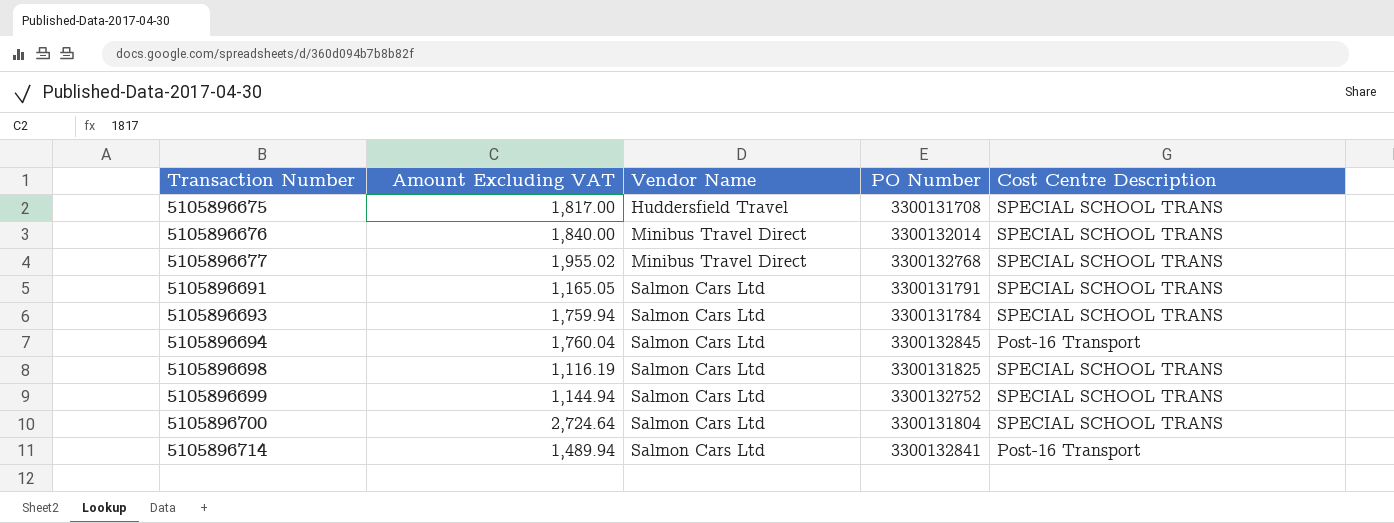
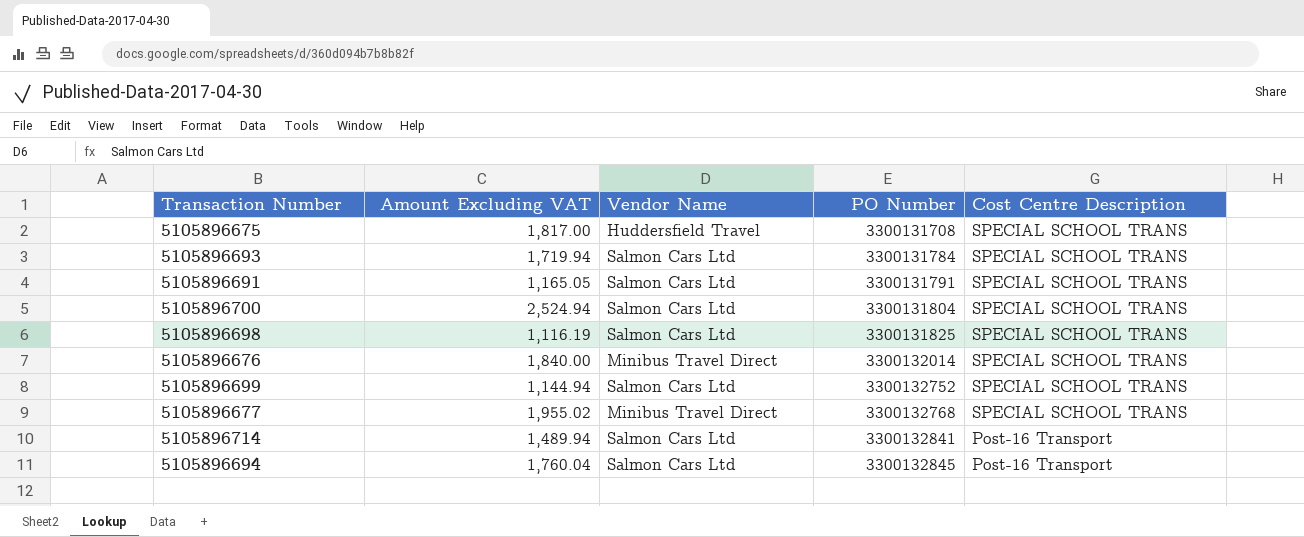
row order: Transaction Number ascending -> PO Number ascending
5105896693 | Amount Excluding VAT: 1,759.94 -> 1,719.94
5105896700 | Amount Excluding VAT: 2,724.64 -> 2,524.94

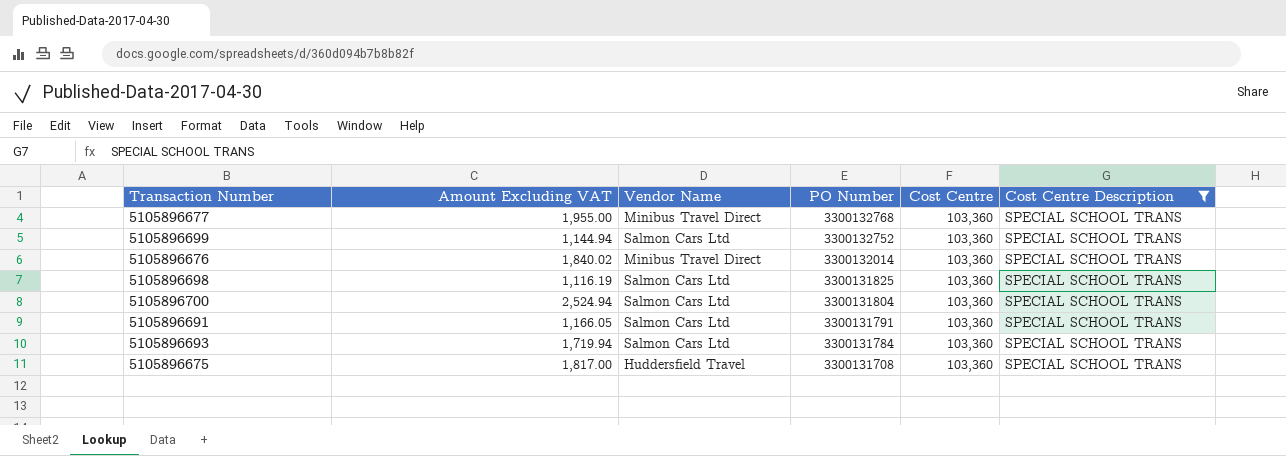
filter: none -> Cost Centre Description = SPECIAL SCHOOL TRANS
row order: PO Number ascending -> PO Number descending
column Cost Centre | position: none -> 5
5105896677 | Amount Excluding VAT: 1,955.02 -> 1,955.00
5105896676 | Amount Excluding VAT: 1,840.00 -> 1,840.02
5105896691 | Amount Excluding VAT: 1,165.05 -> 1,166.05

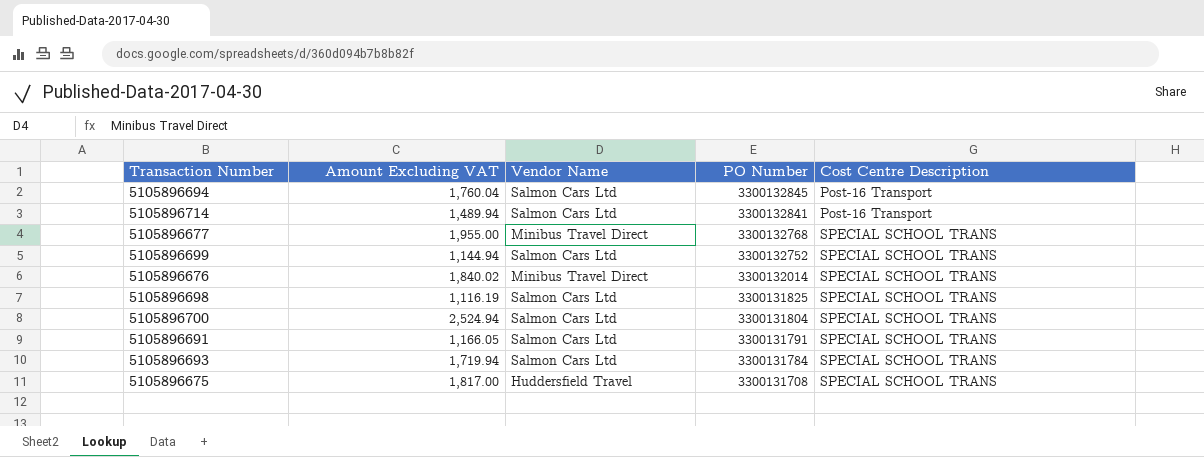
filter: Cost Centre Description = SPECIAL SCHOOL TRANS -> none
column Cost Centre | position: 5 -> none

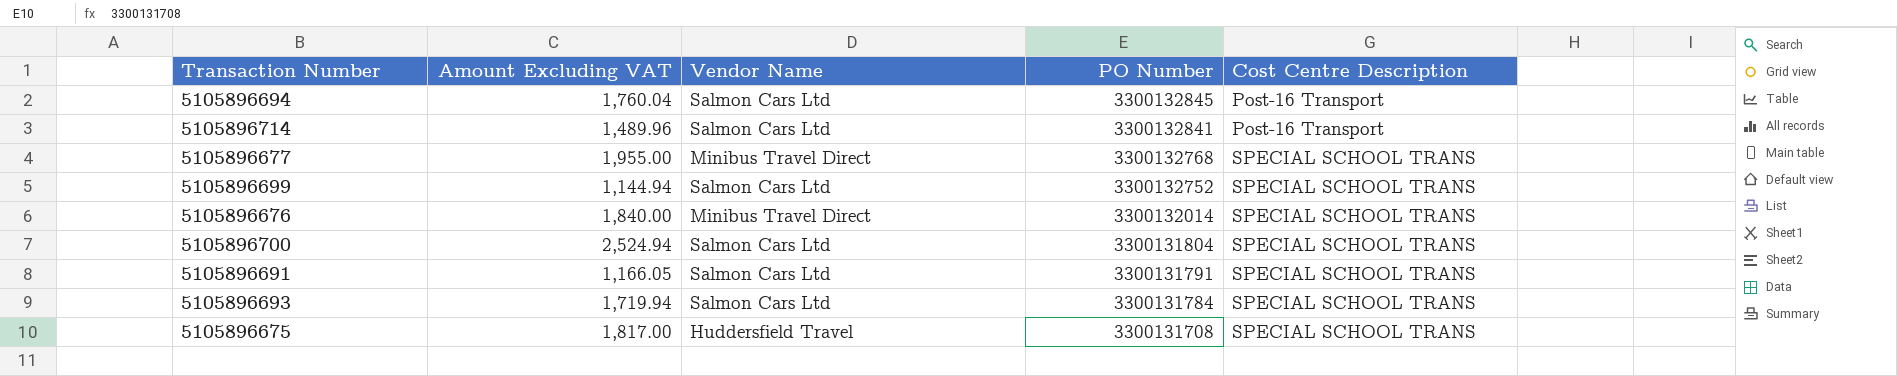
row 5105896698: 1,116.19 | Salmon Cars Ltd | 3300131825 | SPECIAL SCHOOL TRANS -> none
5105896714 | Amount Excluding VAT: 1,489.94 -> 1,489.96
5105896676 | Amount Excluding VAT: 1,840.02 -> 1,840.00

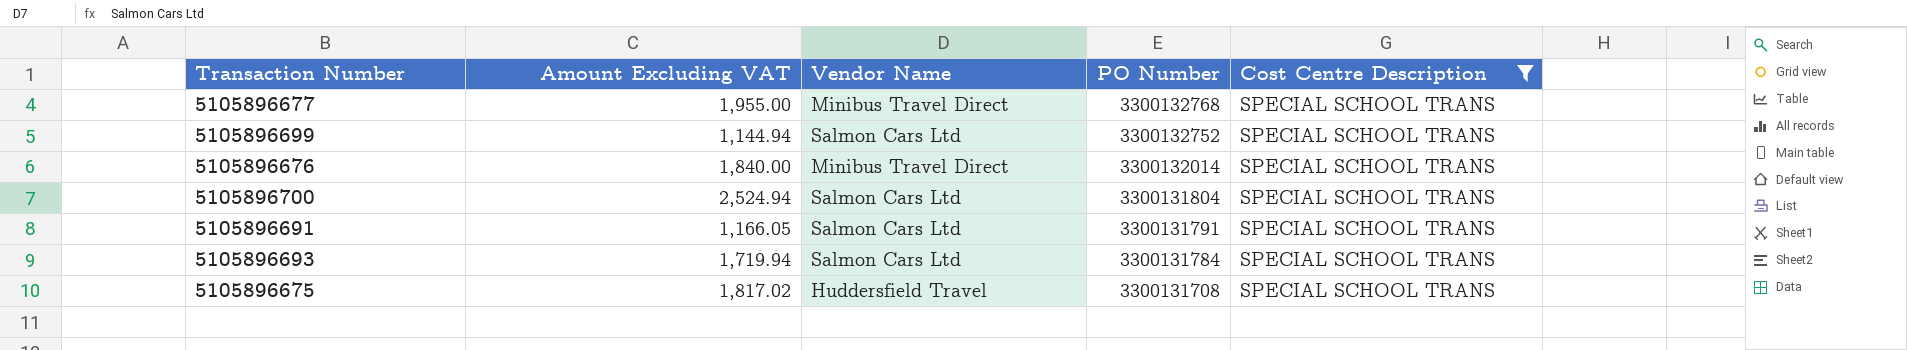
filter: none -> Cost Centre Description = SPECIAL SCHOOL TRANS
5105896675 | Amount Excluding VAT: 1,817.00 -> 1,817.02

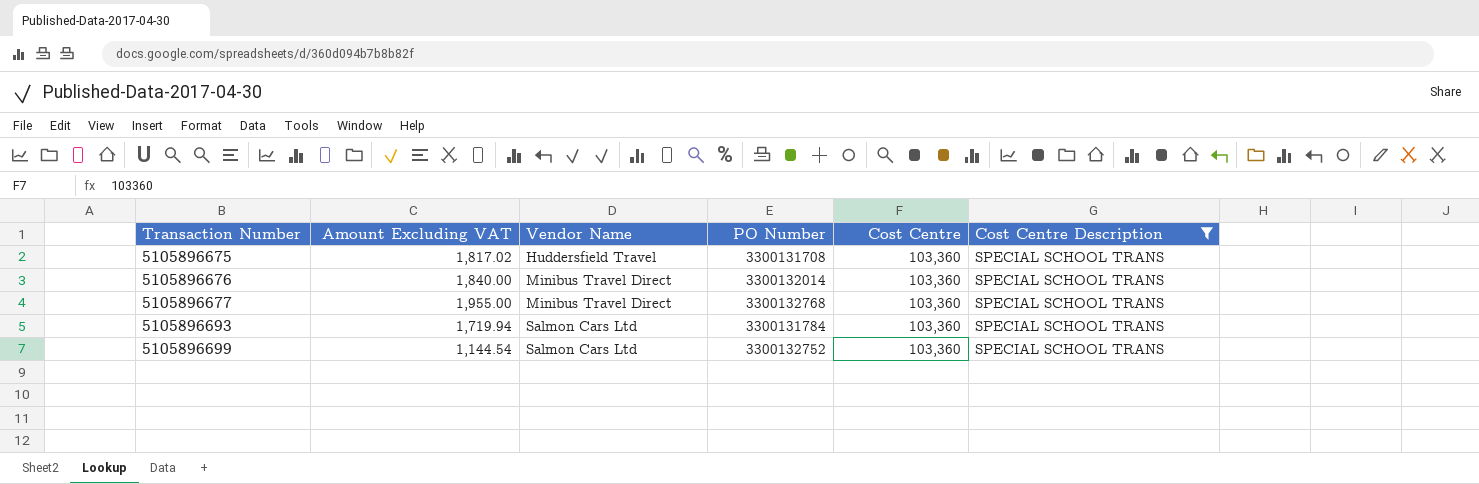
row order: PO Number descending -> Transaction Number ascending
column Cost Centre | position: none -> 5
row 5105896700: 2,524.94 | Salmon Cars Ltd | 3300131804 | SPECIAL SCHOOL TRANS -> none
row 5105896691: 1,166.05 | Salmon Cars Ltd | 3300131791 | SPECIAL SCHOOL TRANS -> none
5105896699 | Amount Excluding VAT: 1,144.94 -> 1,144.54

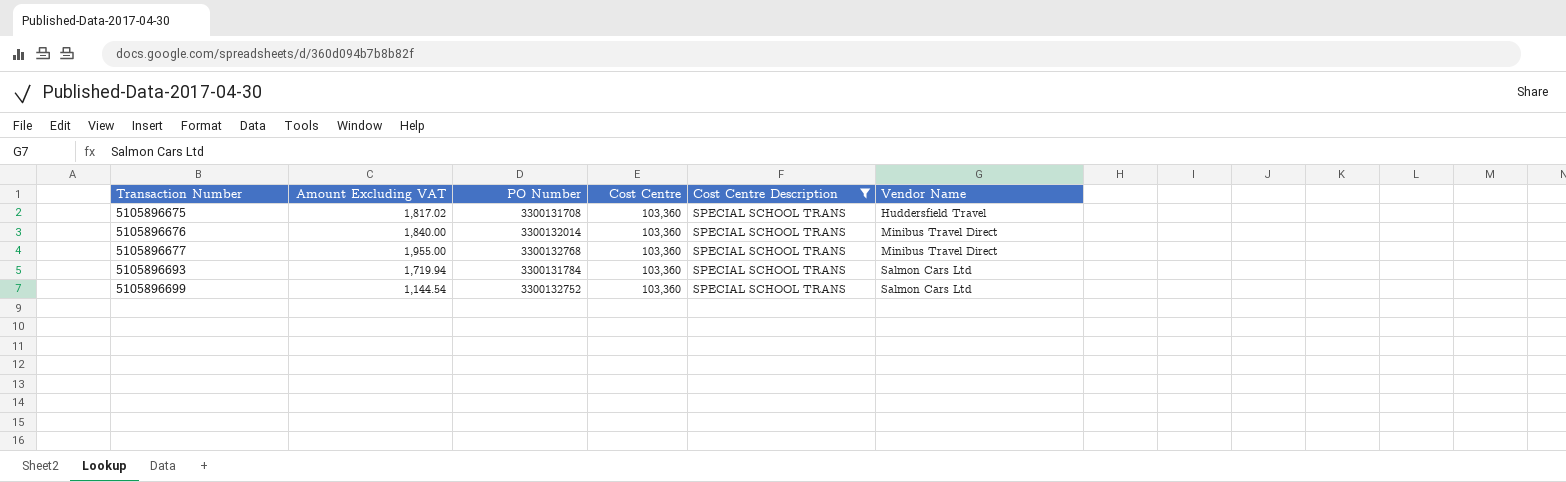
column Vendor Name | position: 3 -> 6

